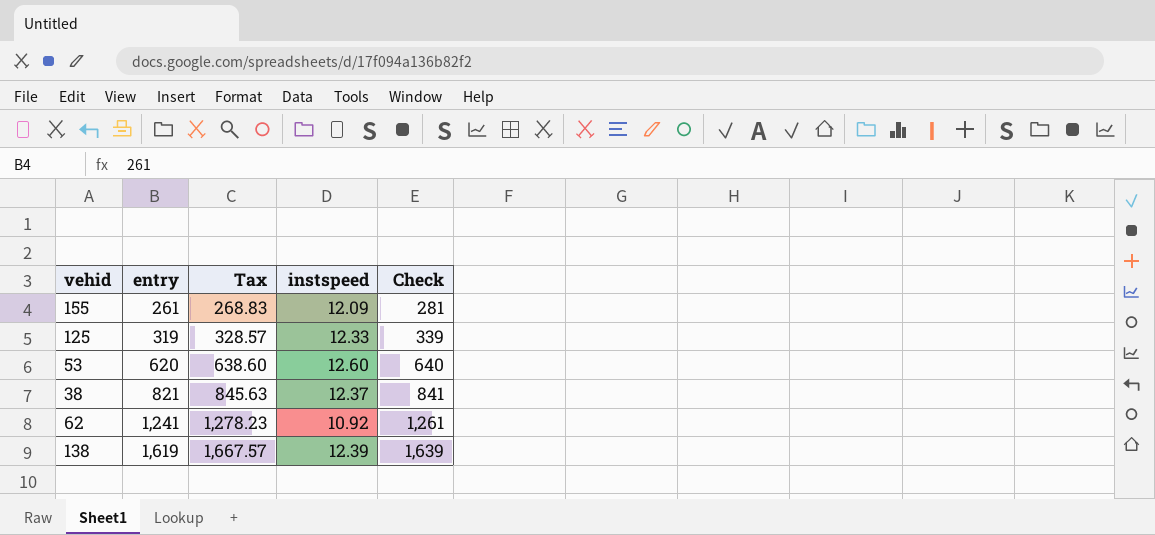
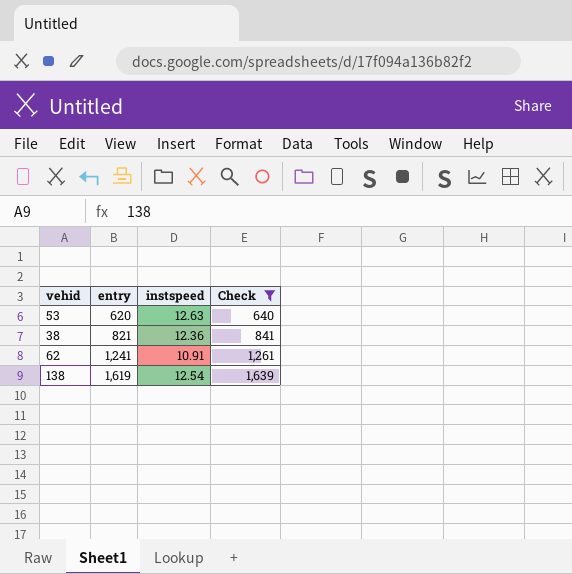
filter: none -> Check >= 640
column Tax | formula: [entry] * 1.03 -> none
53 | instspeed: 12.60 -> 12.63
38 | instspeed: 12.37 -> 12.36
62 | instspeed: 10.92 -> 10.91
138 | instspeed: 12.39 -> 12.54

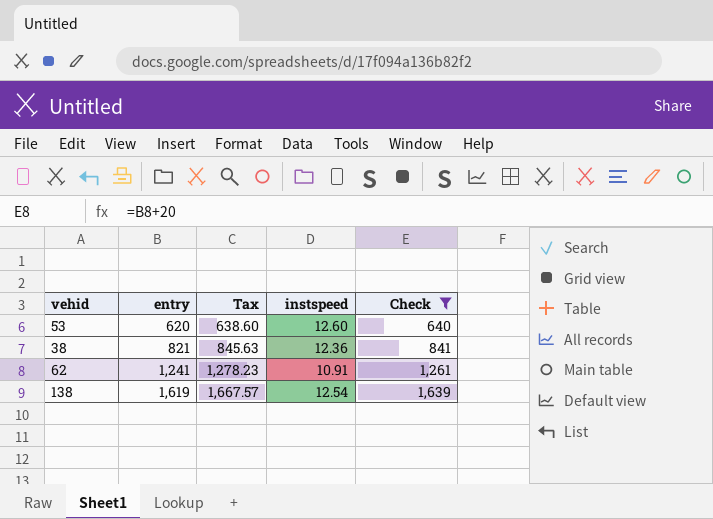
column Tax | formula: none -> [entry] * 1.03
53 | instspeed: 12.63 -> 12.60

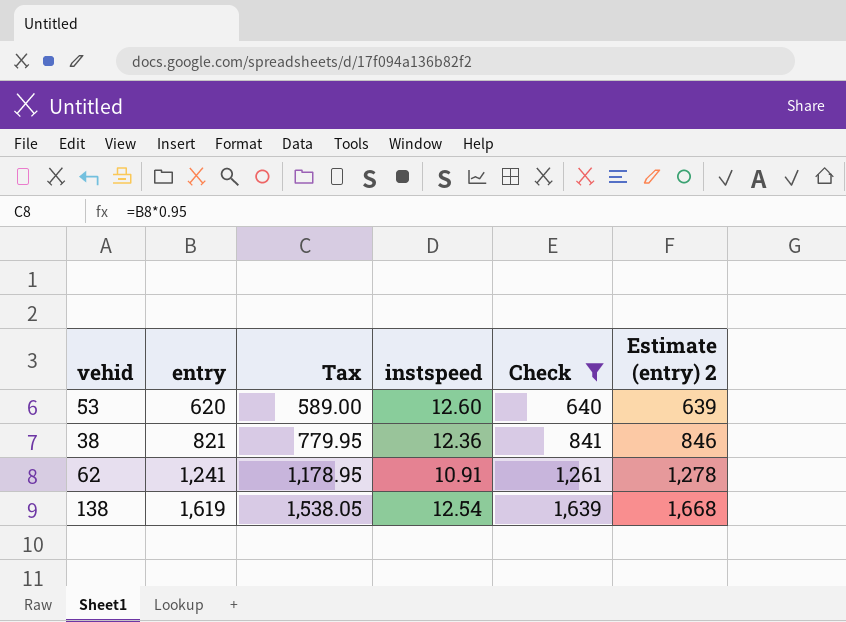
column Tax | formula: [entry] * 1.03 -> [entry] * 0.95
column Estimate (entry) 2 | formula: none -> [entry] * 1.03

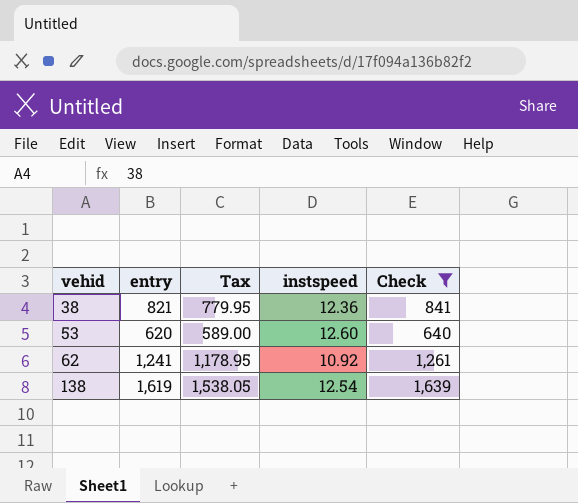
row order: entry ascending -> vehid ascending
column Estimate (entry) 2 | formula: [entry] * 1.03 -> none
62 | instspeed: 10.91 -> 10.92

